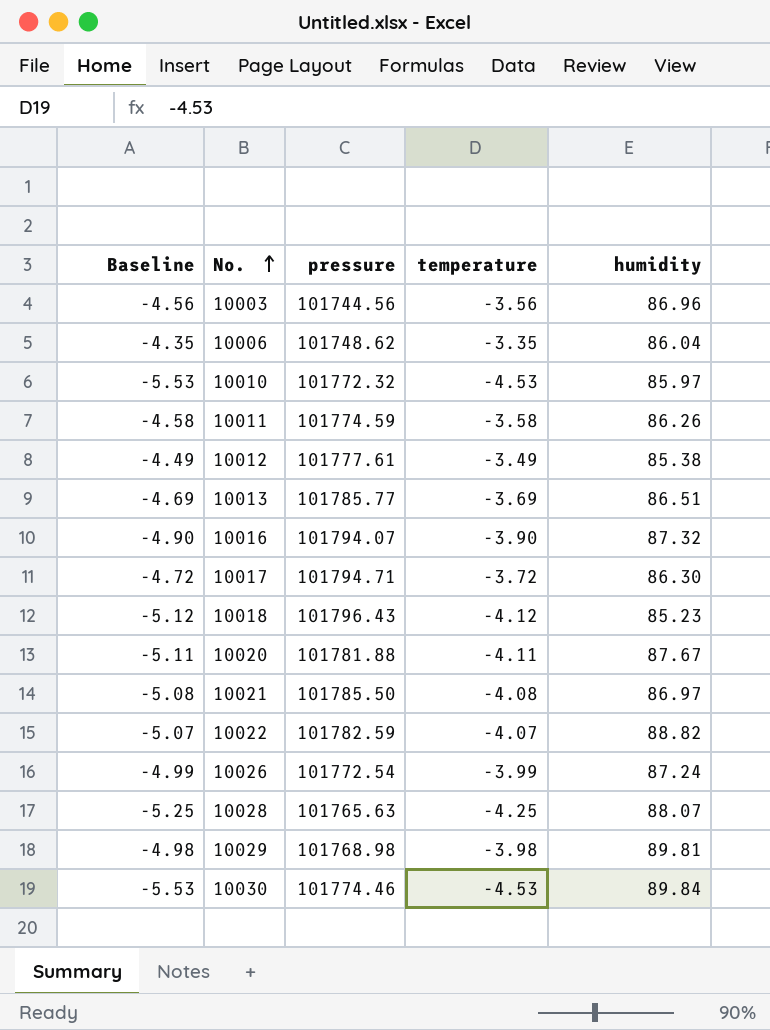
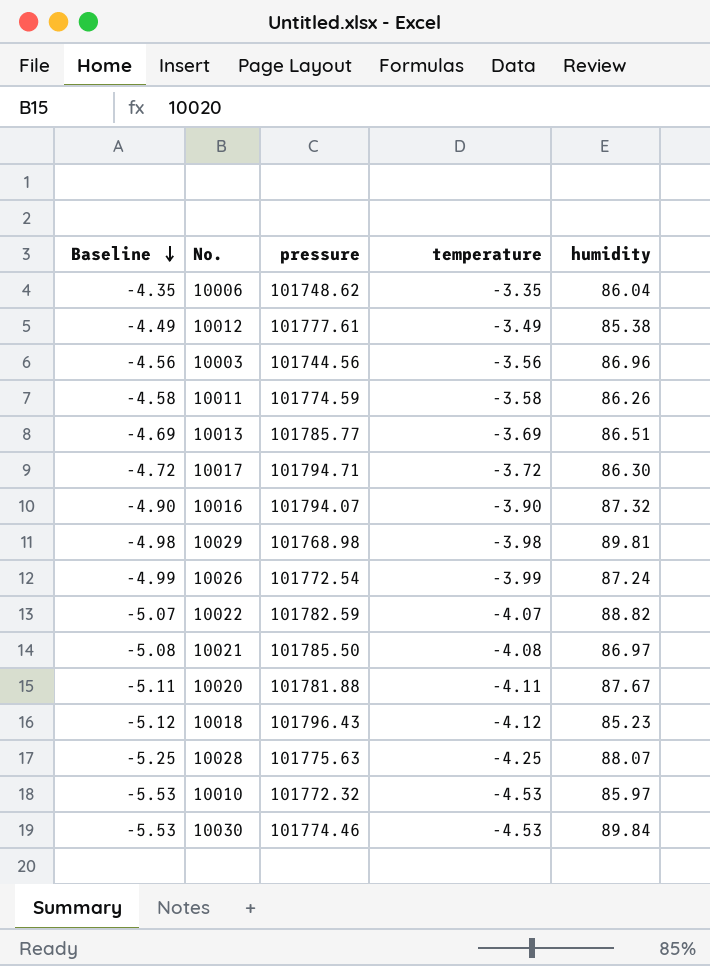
row order: No. ascending -> Baseline descending
10028 | pressure: 101765.63 -> 101775.63

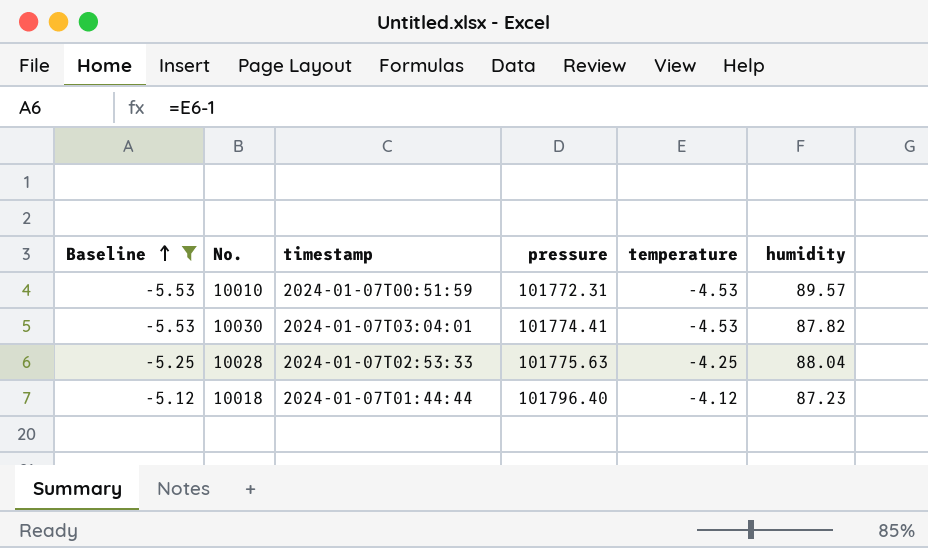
filter: none -> Baseline <= -5.12
row order: Baseline descending -> Baseline ascending
column timestamp | position: none -> 3
10010 | pressure: 101772.32 -> 101772.31
10010 | humidity: 85.97 -> 89.57
10030 | pressure: 101774.46 -> 101774.41
10030 | humidity: 89.84 -> 87.82
10028 | humidity: 88.07 -> 88.04
10018 | pressure: 101796.43 -> 101796.40
10018 | humidity: 85.23 -> 87.23

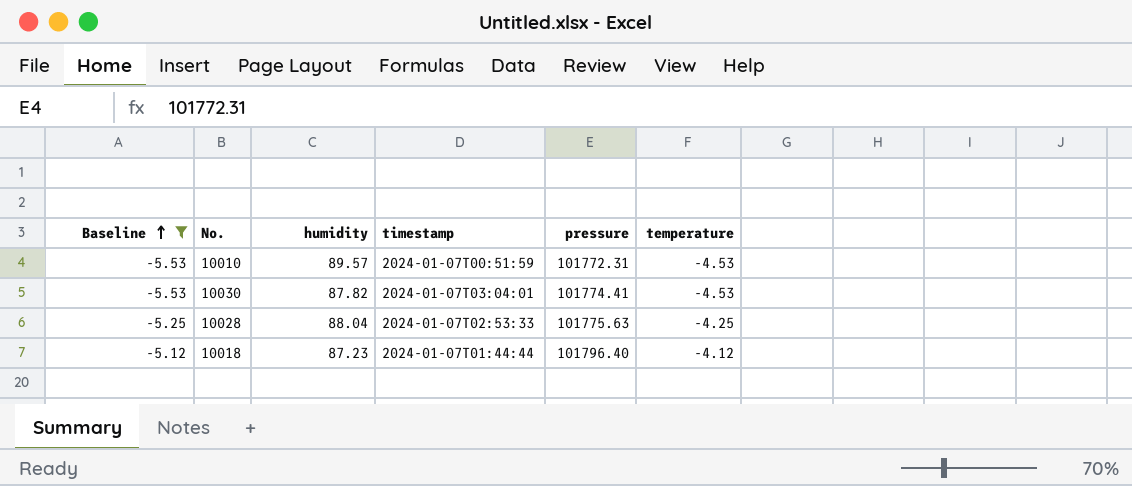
column humidity | position: 6 -> 3

